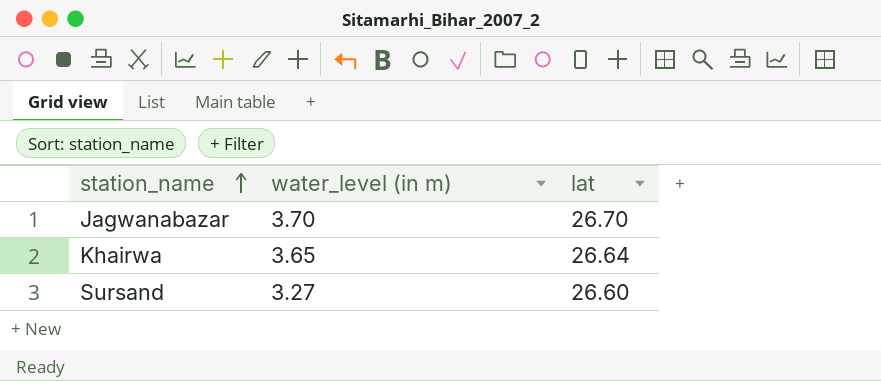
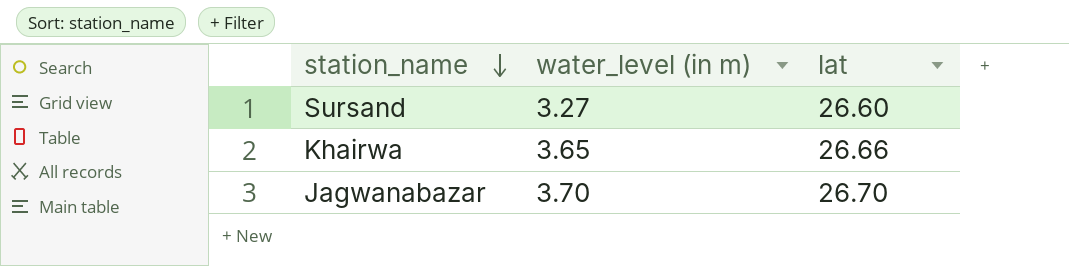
row order: station_name ascending -> station_name descending
Khairwa | lat: 26.64 -> 26.66

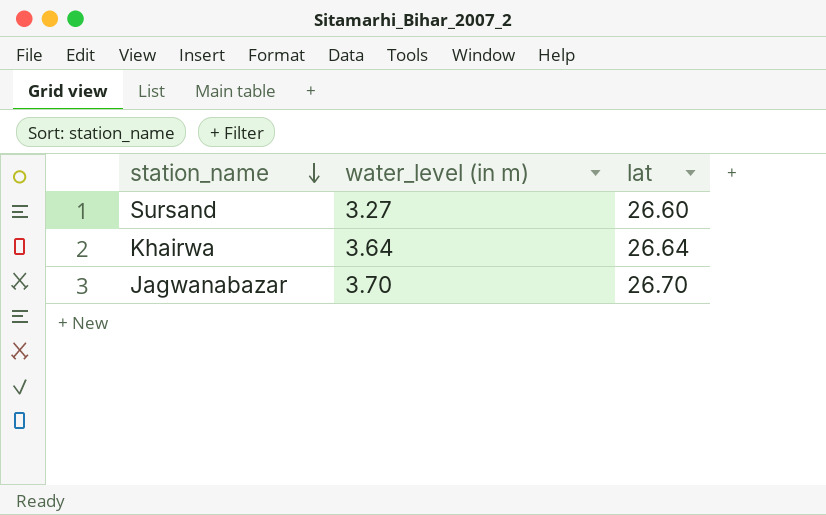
Khairwa | water_level (in m): 3.65 -> 3.64
Khairwa | lat: 26.66 -> 26.64

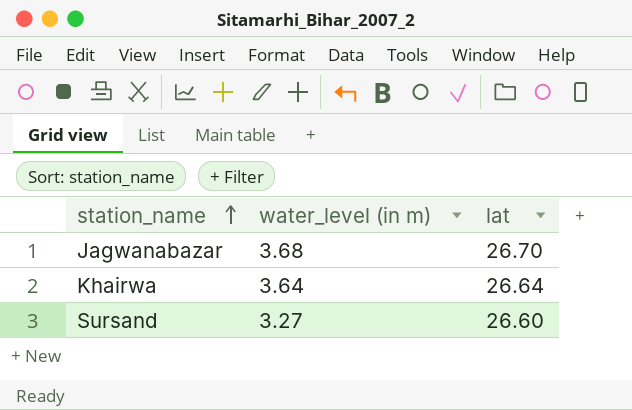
row order: station_name descending -> station_name ascending
Jagwanabazar | water_level (in m): 3.70 -> 3.68

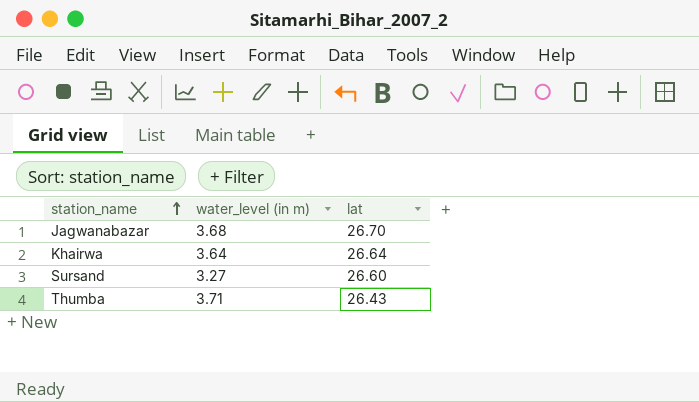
row Thumba: none -> 3.71 | 26.43

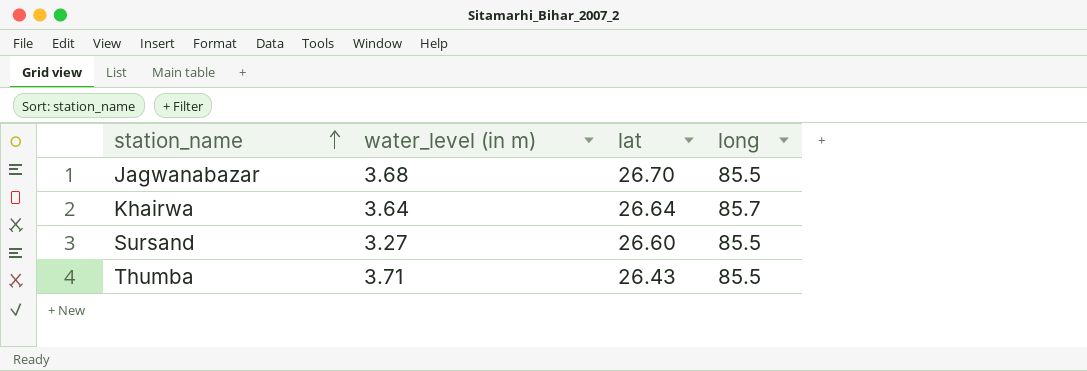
column long | position: none -> 4

